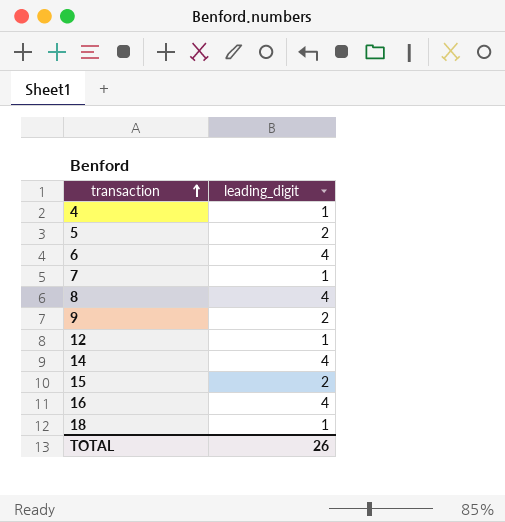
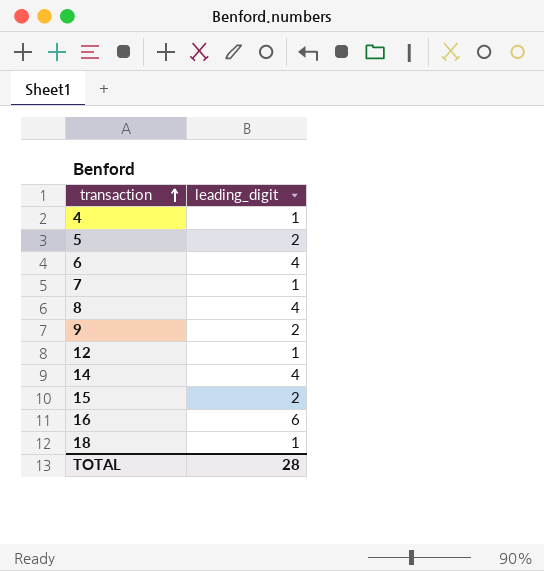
16 | leading_digit: 4 -> 6
TOTAL | leading_digit: 26 -> 28

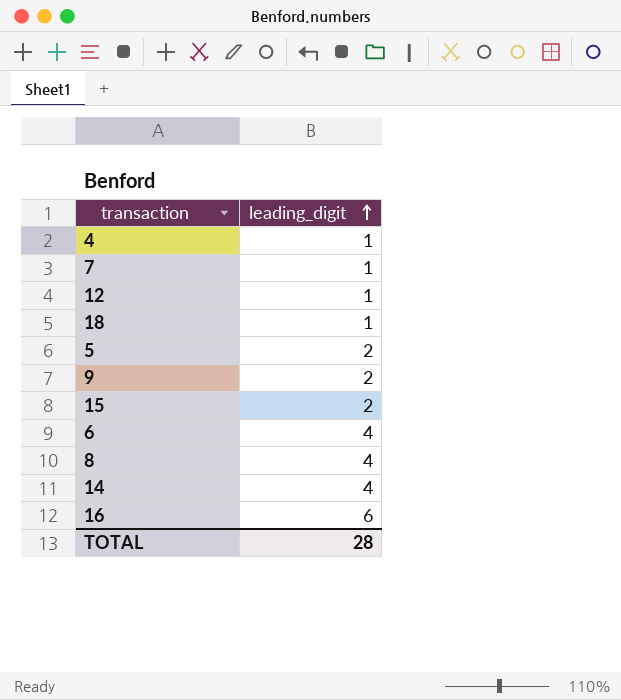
row order: transaction ascending -> leading_digit ascending

